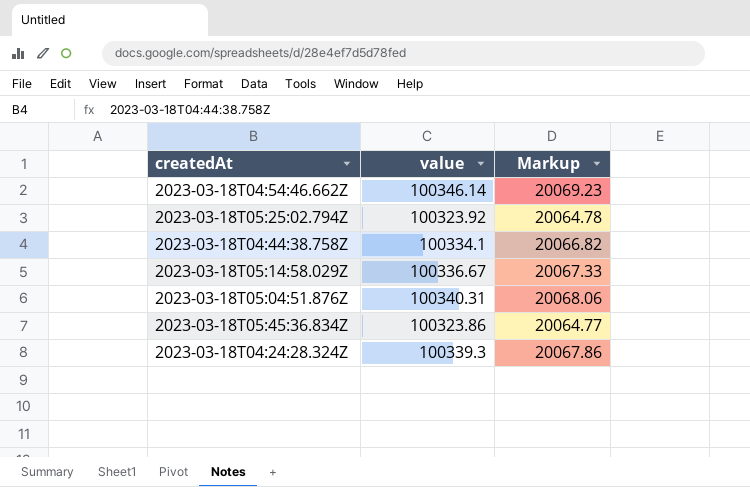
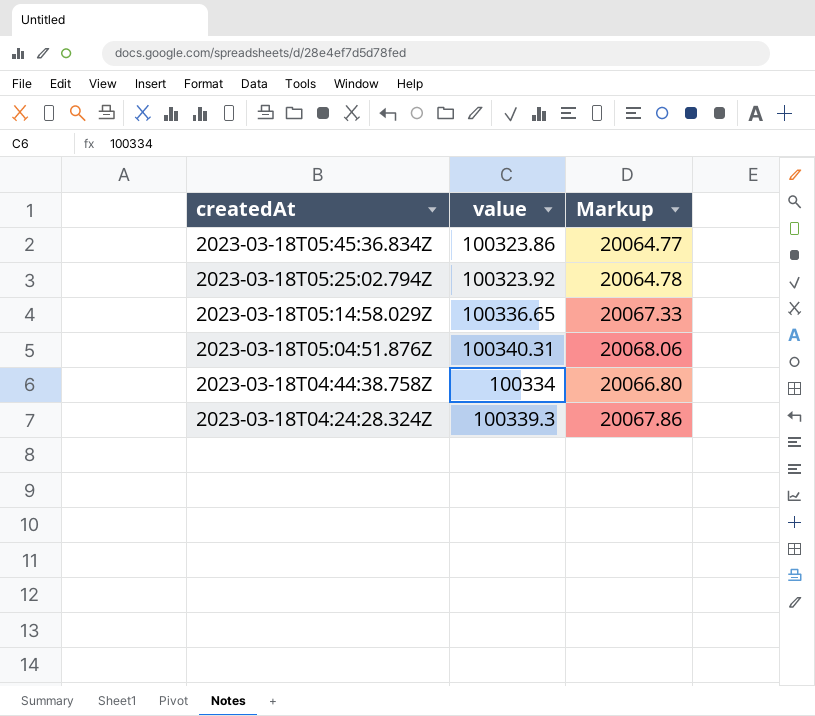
row order: none -> createdAt descending
row 2023-03-18T04:54:46.662Z: 100346.14 | 20069.23 -> none
2023-03-18T05:14:58.029Z | value: 100336.67 -> 100336.65
2023-03-18T04:44:38.758Z | value: 100334.1 -> 100334
2023-03-18T04:44:38.758Z | Markup: 20066.82 -> 20066.80

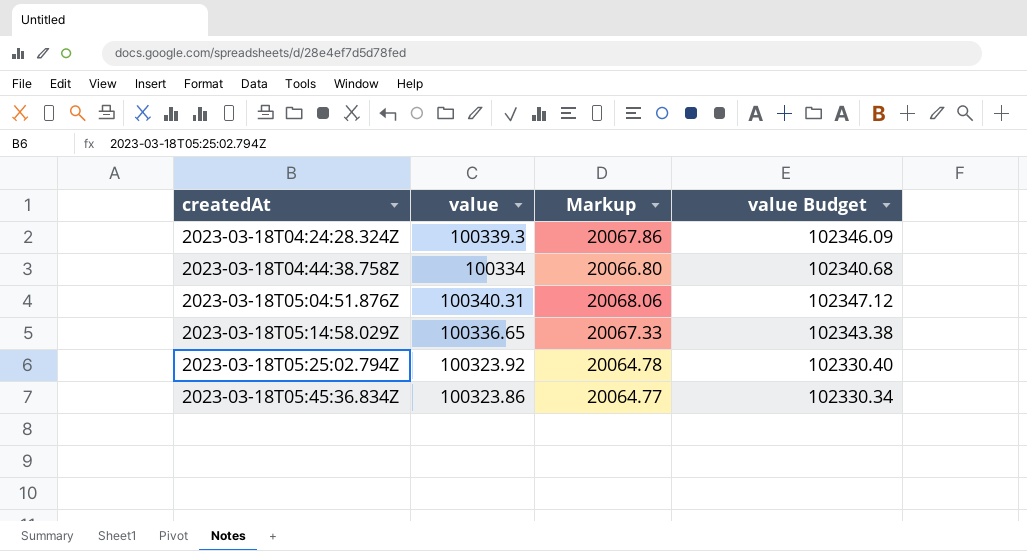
row order: createdAt descending -> createdAt ascending
column value Budget | formula: none -> [value] * 1.02

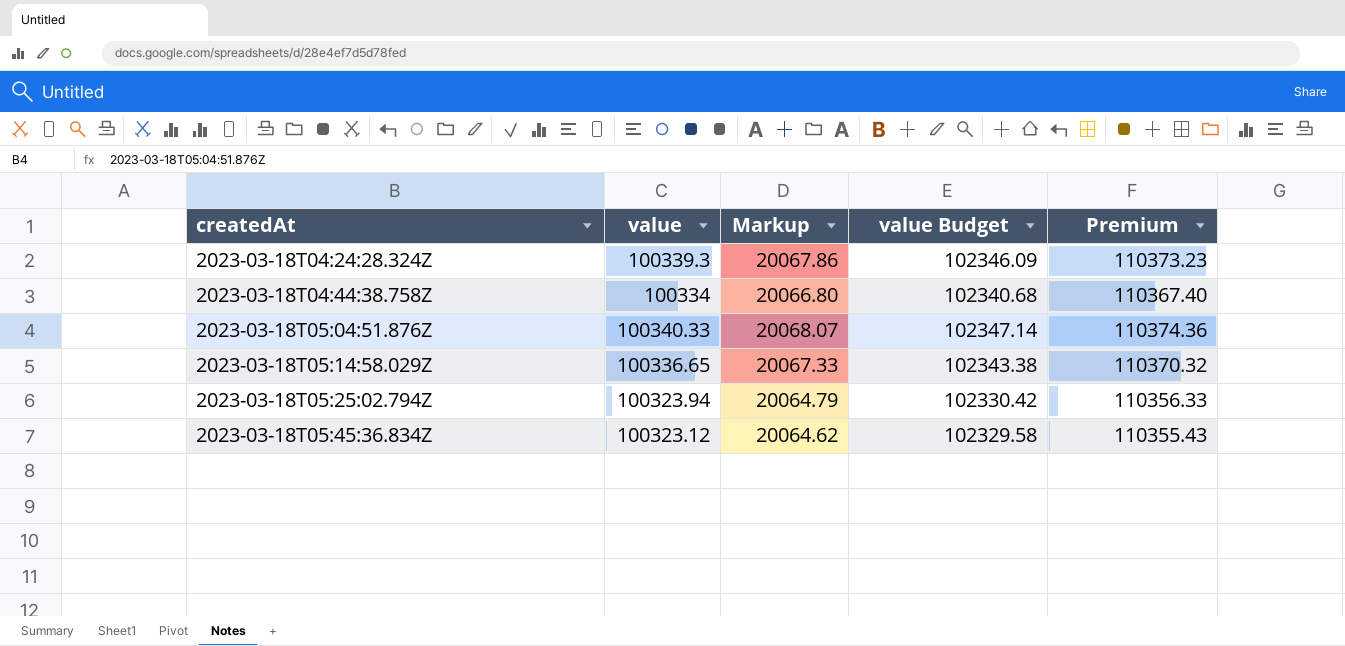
column Premium | formula: none -> [value] * 1.1
2023-03-18T05:04:51.876Z | value: 100340.31 -> 100340.33
2023-03-18T05:04:51.876Z | Markup: 20068.06 -> 20068.07
2023-03-18T05:04:51.876Z | value Budget: 102347.12 -> 102347.14
2023-03-18T05:25:02.794Z | value: 100323.92 -> 100323.94
2023-03-18T05:25:02.794Z | Markup: 20064.78 -> 20064.79
2023-03-18T05:25:02.794Z | value Budget: 102330.40 -> 102330.42
2023-03-18T05:45:36.834Z | value: 100323.86 -> 100323.12
2023-03-18T05:45:36.834Z | Markup: 20064.77 -> 20064.62
2023-03-18T05:45:36.834Z | value Budget: 102330.34 -> 102329.58

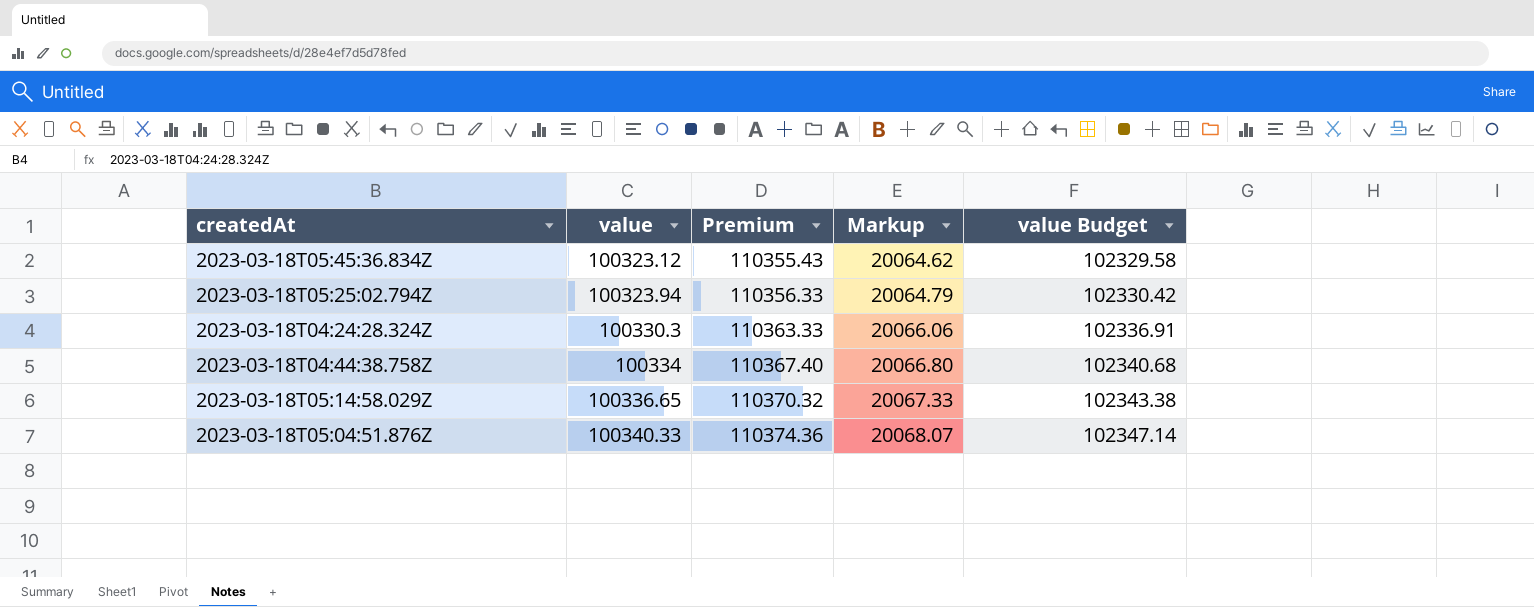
row order: createdAt ascending -> value ascending
column Premium | position: 5 -> 3
2023-03-18T04:24:28.324Z | value: 100339.3 -> 100330.3
2023-03-18T04:24:28.324Z | Premium: 110373.23 -> 110363.33
2023-03-18T04:24:28.324Z | Markup: 20067.86 -> 20066.06
2023-03-18T04:24:28.324Z | value Budget: 102346.09 -> 102336.91

